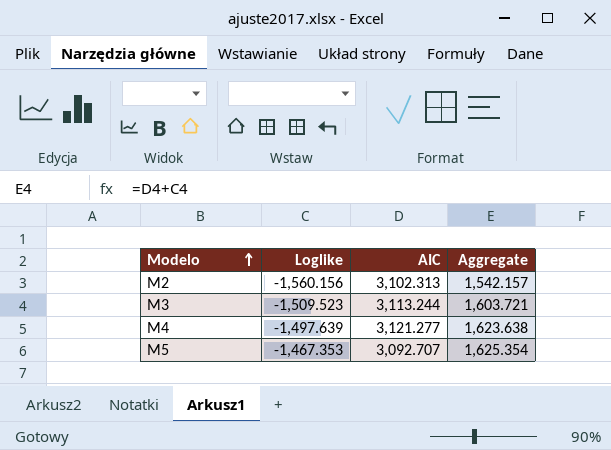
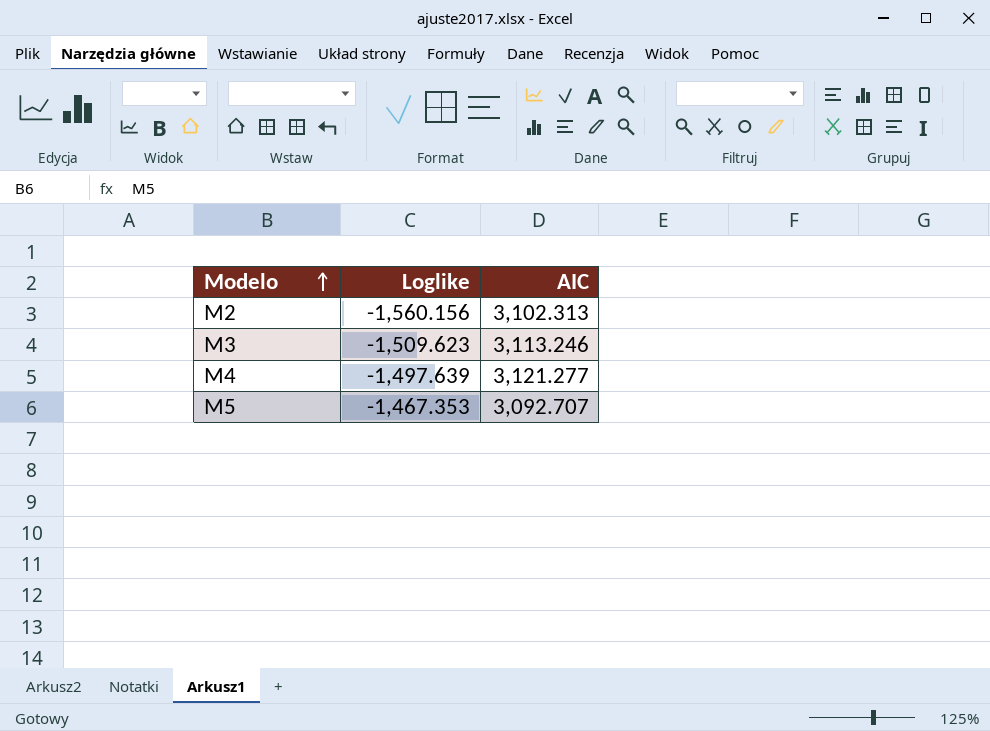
column Aggregate | formula: [Loglike] + [AIC] -> none
M3 | Loglike: -1,509.523 -> -1,509.623
M3 | AIC: 3,113.244 -> 3,113.246

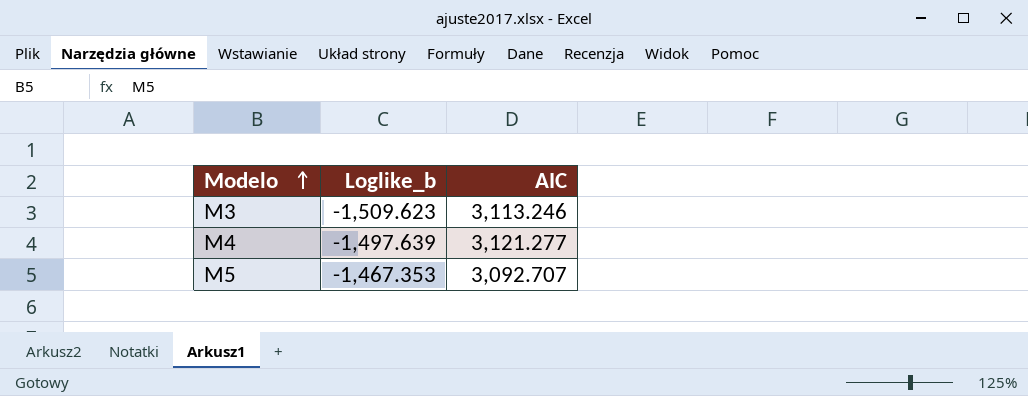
column name: Loglike -> Loglike_b
row M2: -1,560.156 | 3,102.313 -> none

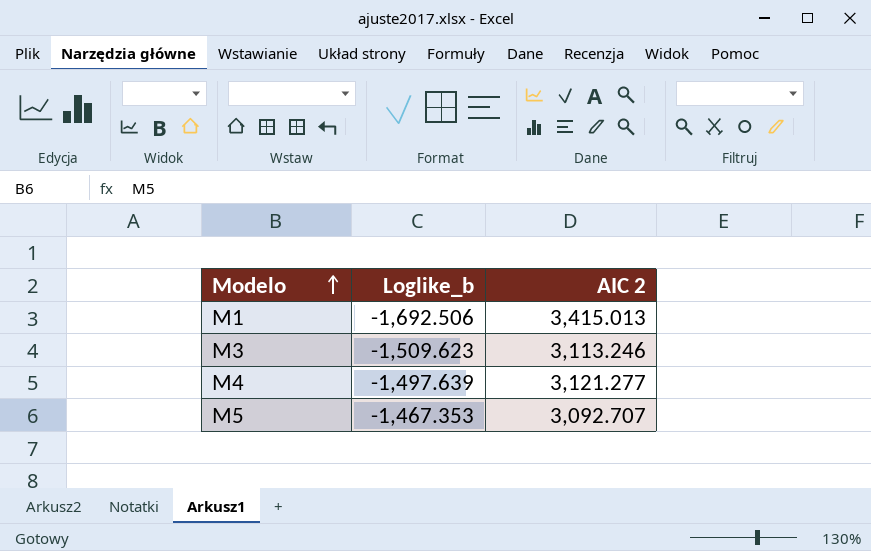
column name: AIC -> AIC 2
row M1: none -> -1,692.506 | 3,415.013

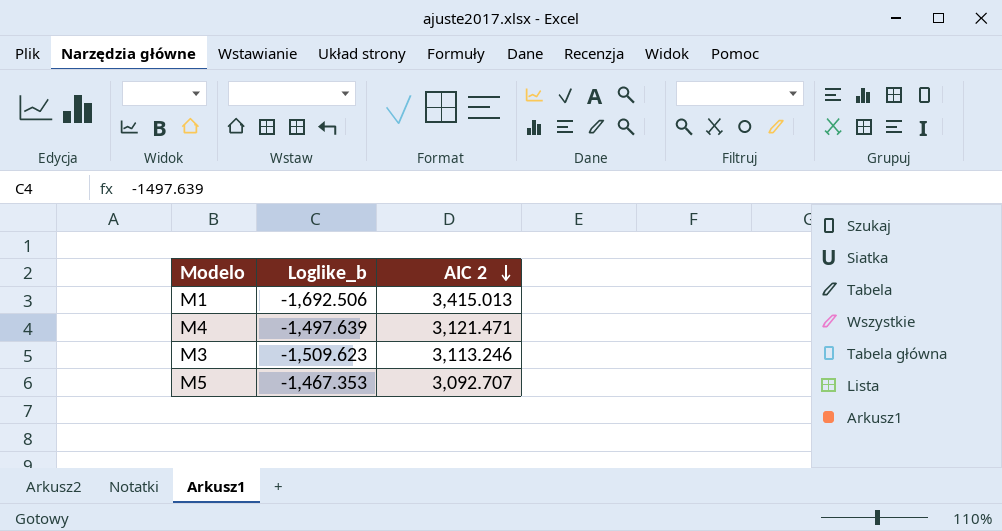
row order: Modelo ascending -> AIC 2 descending
M4 | AIC 2: 3,121.277 -> 3,121.471

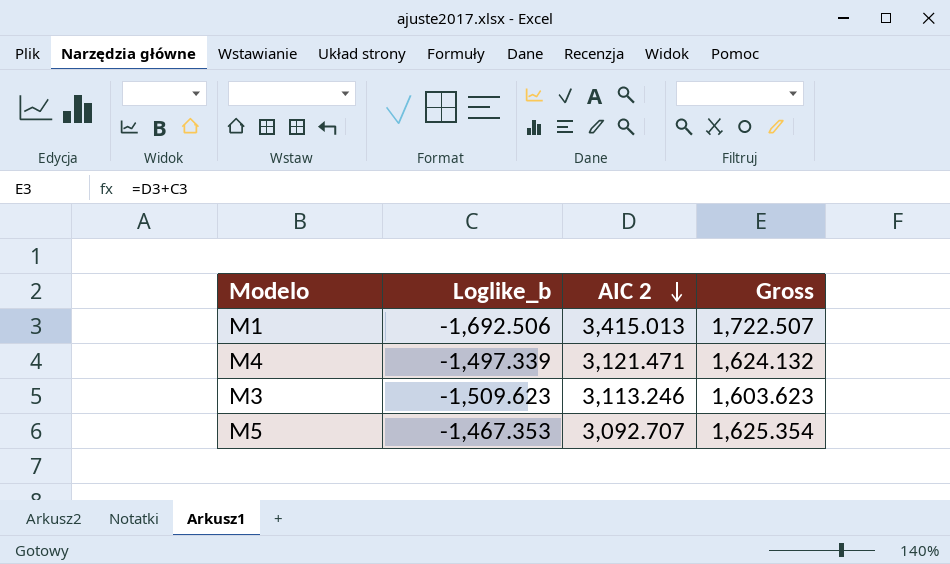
column Gross | formula: none -> [Loglike_b] + [AIC 2]
M4 | Loglike_b: -1,497.639 -> -1,497.339

